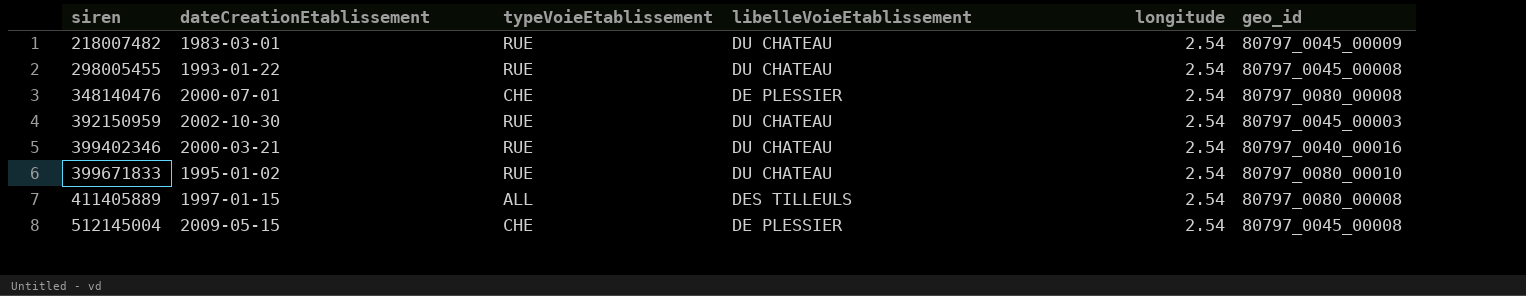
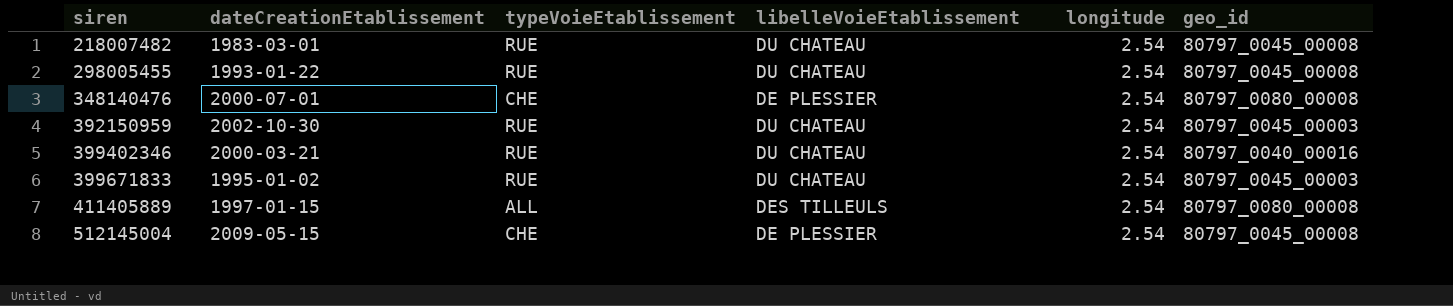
218007482 | geo_id: 80797_0045_00009 -> 80797_0045_00008
399671833 | geo_id: 80797_0080_00010 -> 80797_0045_00003

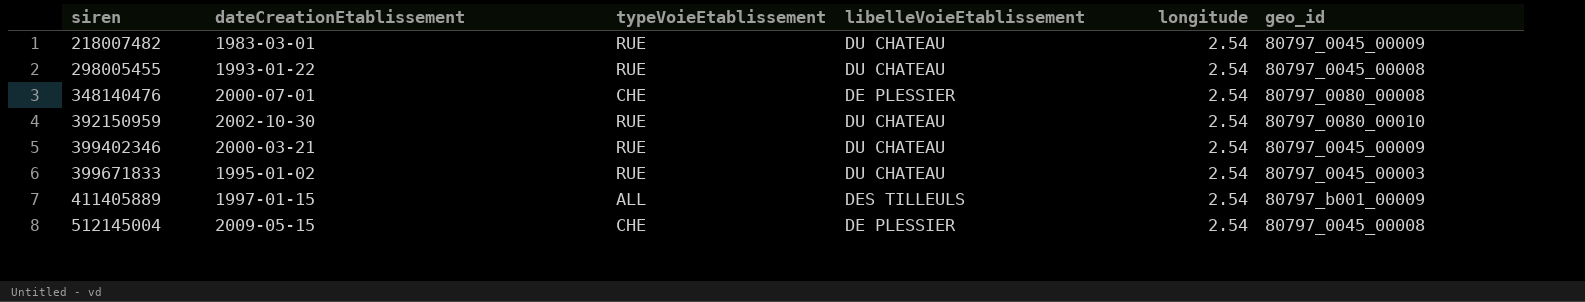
218007482 | geo_id: 80797_0045_00008 -> 80797_0045_00009
392150959 | geo_id: 80797_0045_00003 -> 80797_0080_00010
399402346 | geo_id: 80797_0040_00016 -> 80797_0045_00009
411405889 | geo_id: 80797_0080_00008 -> 80797_b001_00009

